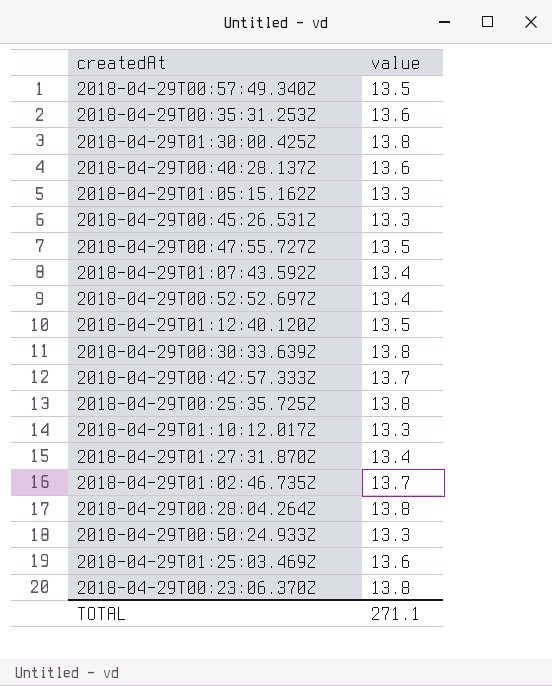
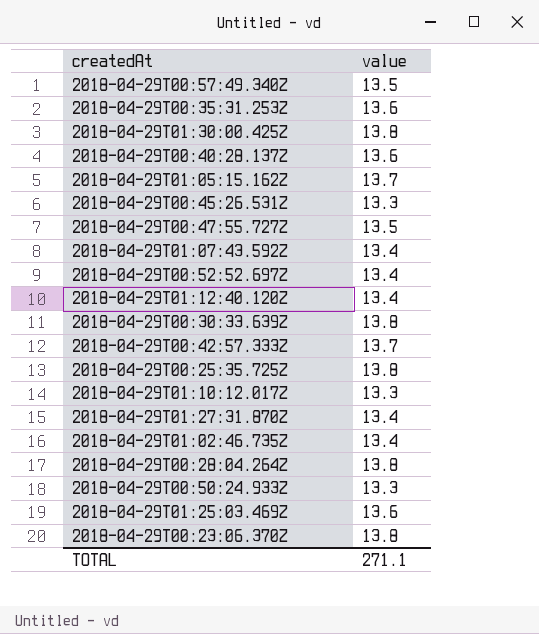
2018-04-29T01:05:15.162Z | value: 13.3 -> 13.7
2018-04-29T01:12:40.120Z | value: 13.5 -> 13.4
2018-04-29T01:02:46.735Z | value: 13.7 -> 13.4

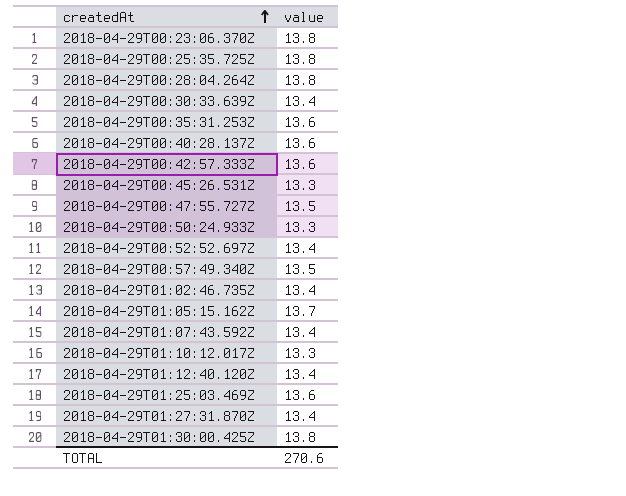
row order: none -> createdAt ascending
2018-04-29T00:30:33.639Z | value: 13.8 -> 13.4
2018-04-29T00:42:57.333Z | value: 13.7 -> 13.6
TOTAL | value: 271.1 -> 270.6

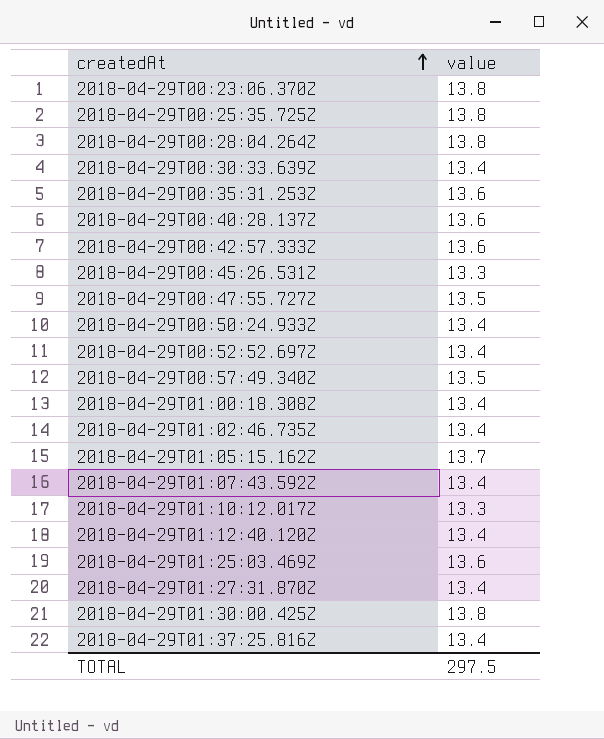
2018-04-29T00:50:24.933Z | value: 13.3 -> 13.4
row 2018-04-29T01:00:18.308Z: none -> 13.4
row 2018-04-29T01:37:25.816Z: none -> 13.4
TOTAL | value: 270.6 -> 297.5

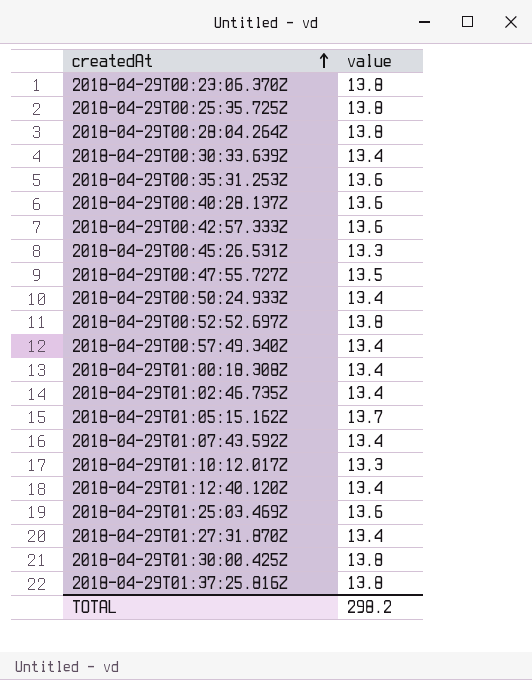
2018-04-29T00:52:52.697Z | value: 13.4 -> 13.8
2018-04-29T00:57:49.340Z | value: 13.5 -> 13.4
2018-04-29T01:37:25.816Z | value: 13.4 -> 13.8
TOTAL | value: 297.5 -> 298.2

